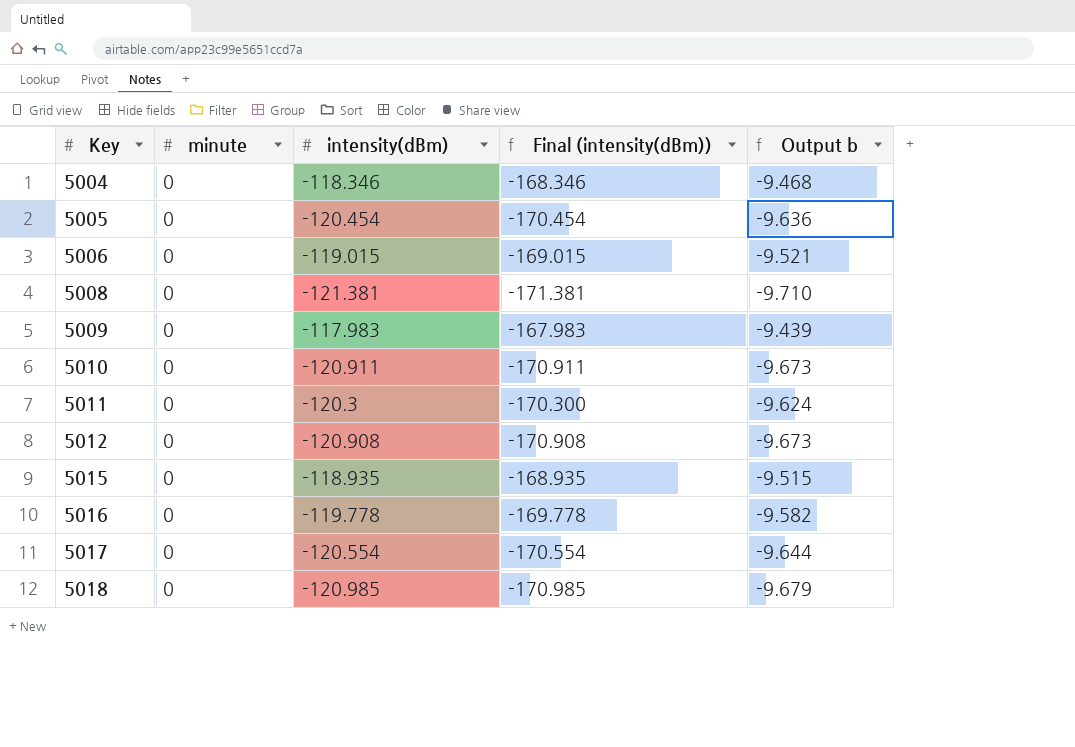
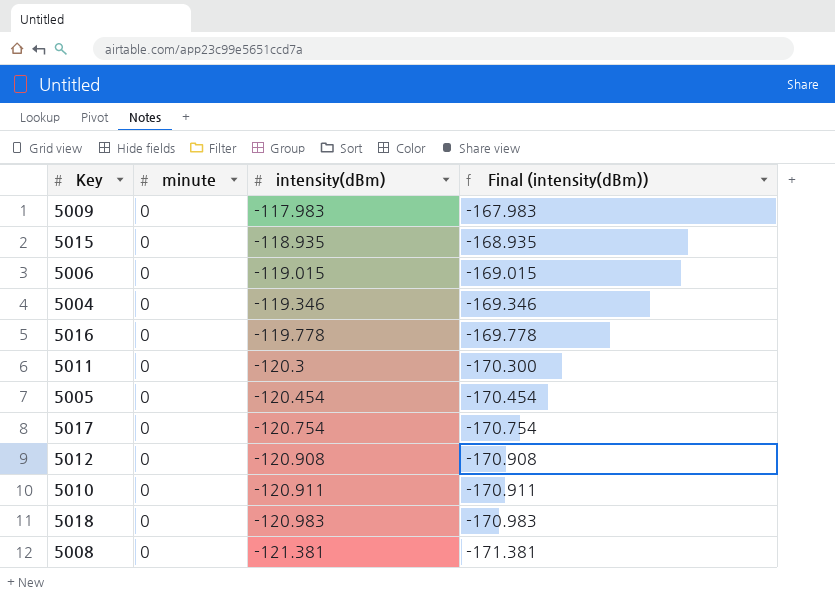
row order: Key ascending -> intensity(dBm) descending
column Output b | formula: [intensity(dBm)] * 0.08 -> none
5004 | intensity(dBm): -118.346 -> -119.346
5004 | Final (intensity(dBm)): -168.346 -> -169.346
5017 | intensity(dBm): -120.554 -> -120.754
5017 | Final (intensity(dBm)): -170.554 -> -170.754
5018 | intensity(dBm): -120.985 -> -120.983
5018 | Final (intensity(dBm)): -170.985 -> -170.983

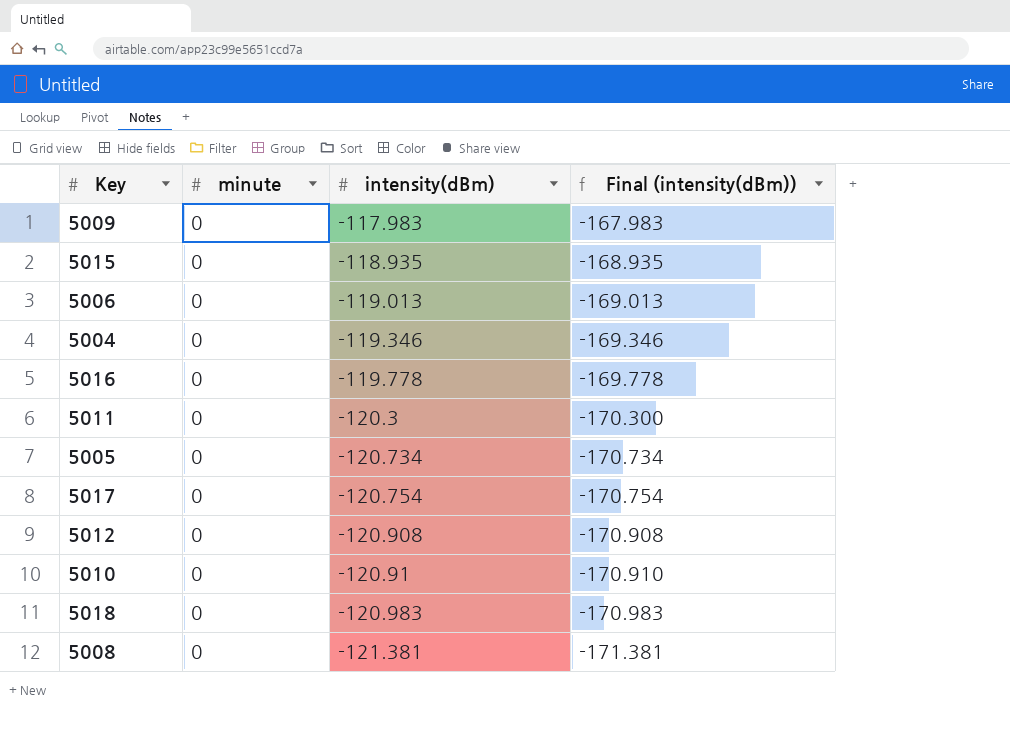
5006 | intensity(dBm): -119.015 -> -119.013
5006 | Final (intensity(dBm)): -169.015 -> -169.013
5005 | intensity(dBm): -120.454 -> -120.734
5005 | Final (intensity(dBm)): -170.454 -> -170.734
5010 | intensity(dBm): -120.911 -> -120.91
5010 | Final (intensity(dBm)): -170.911 -> -170.910

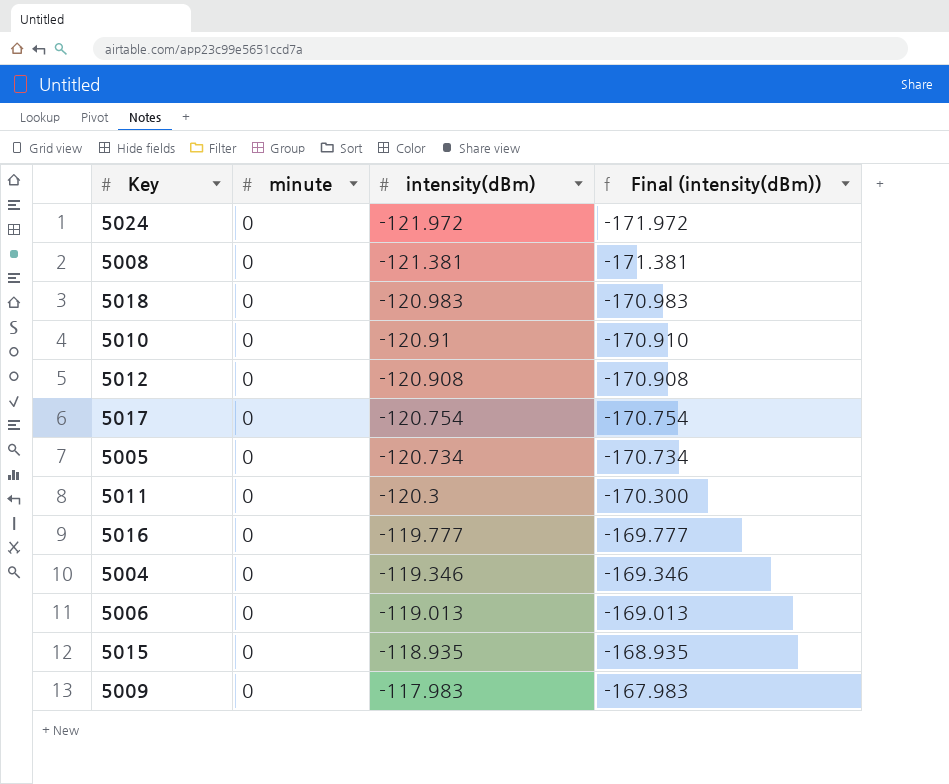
row order: intensity(dBm) descending -> intensity(dBm) ascending
row 5024: none -> 0 | -121.972 | -171.972
5016 | intensity(dBm): -119.778 -> -119.777
5016 | Final (intensity(dBm)): -169.778 -> -169.777

